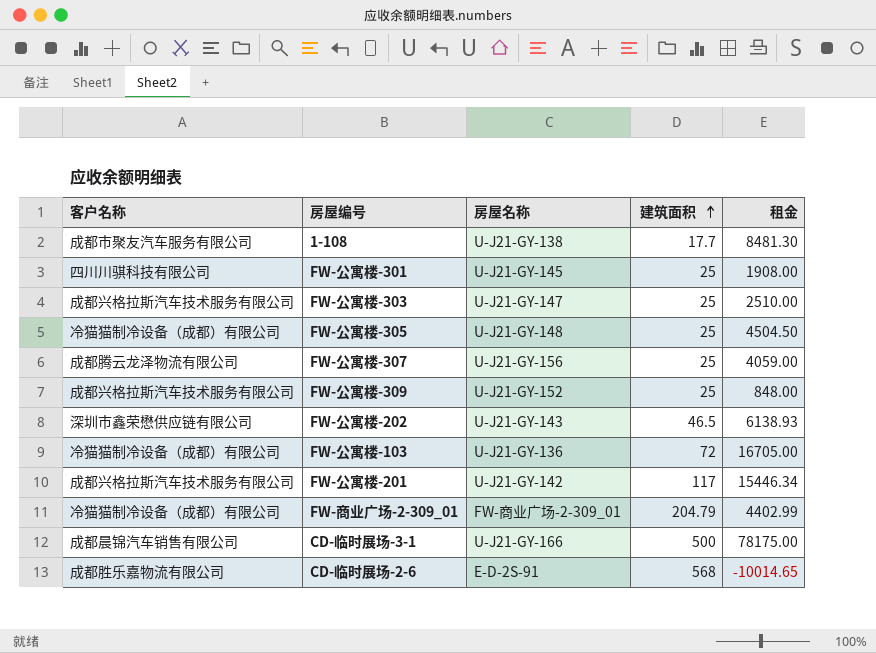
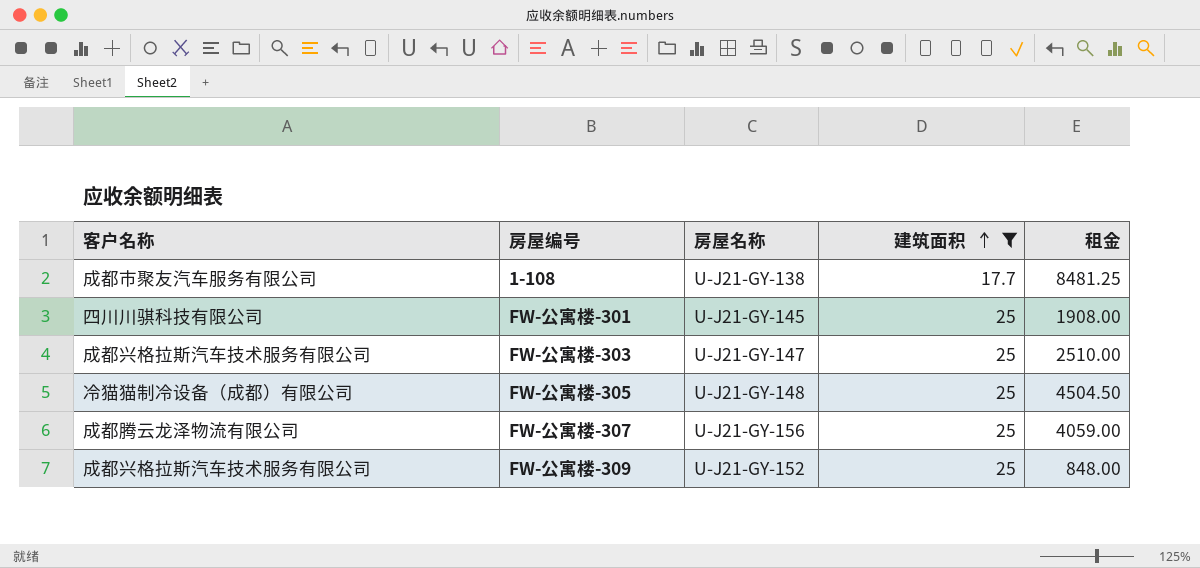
filter: none -> 建筑面积 <= 25
1-108 | 租金: 8481.30 -> 8481.25

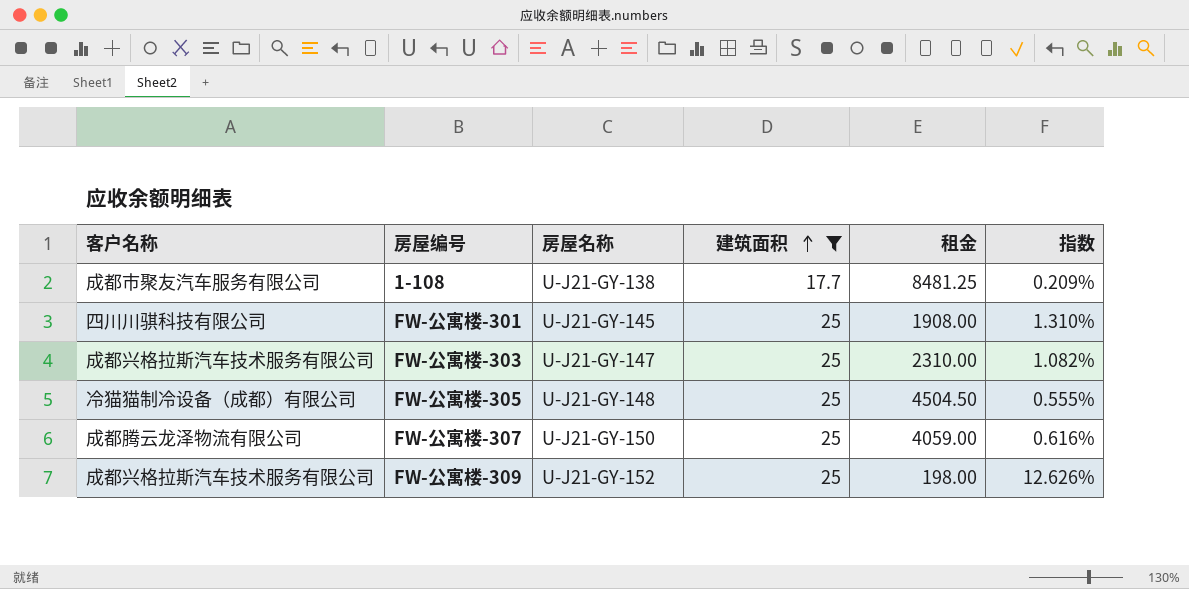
column 指数 | formula: none -> [建筑面积] / [租金]
FW-公寓楼-303 | 租金: 2510.00 -> 2310.00
FW-公寓楼-307 | 房屋名称: U-J21-GY-156 -> U-J21-GY-150
FW-公寓楼-309 | 租金: 848.00 -> 198.00

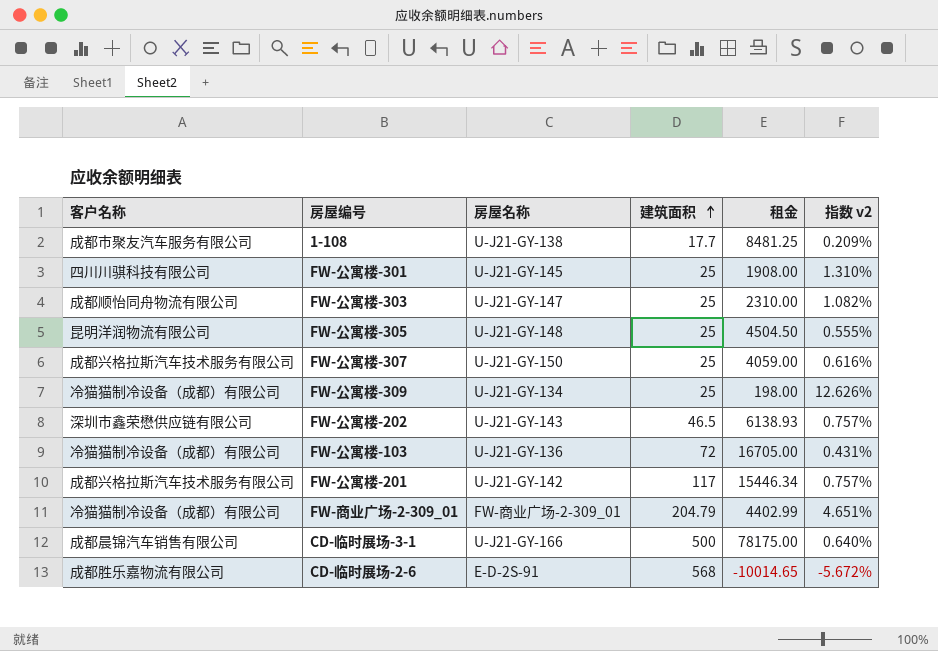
filter: 建筑面积 <= 25 -> none
column name: 指数 -> 指数 v2
FW-公寓楼-303 | 客户名称: 成都兴格拉斯汽车技术服务有限公司 -> 成都顺怡同舟物流有限公司
FW-公寓楼-305 | 客户名称: 冷猫猫制冷设备（成都）有限公司 -> 昆明洋润物流有限公司
FW-公寓楼-307 | 客户名称: 成都腾云龙泽物流有限公司 -> 成都兴格拉斯汽车技术服务有限公司
FW-公寓楼-309 | 客户名称: 成都兴格拉斯汽车技术服务有限公司 -> 冷猫猫制冷设备（成都）有限公司
FW-公寓楼-309 | 房屋名称: U-J21-GY-152 -> U-J21-GY-134

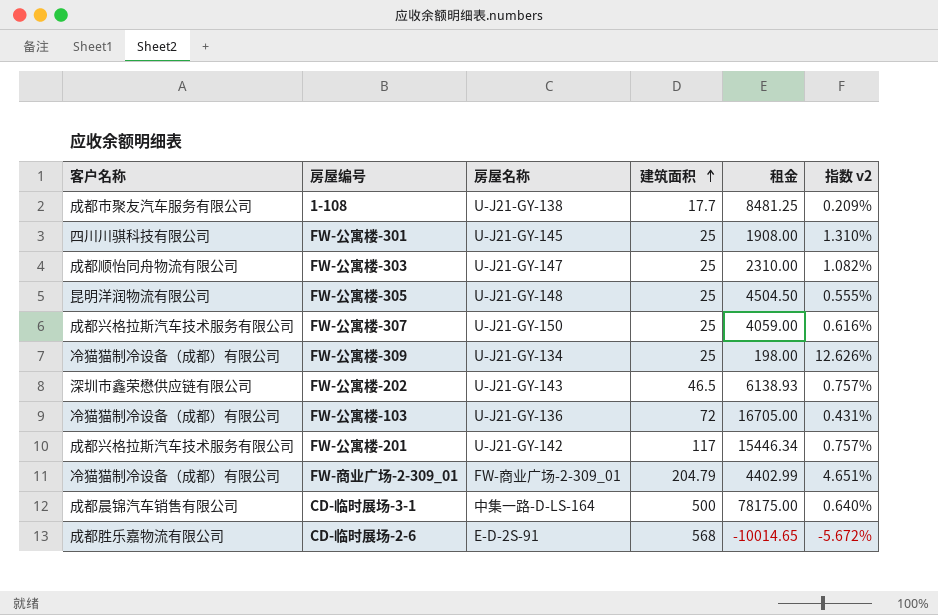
CD-临时展场-3-1 | 房屋名称: U-J21-GY-166 -> 中集一路-D-LS-164

